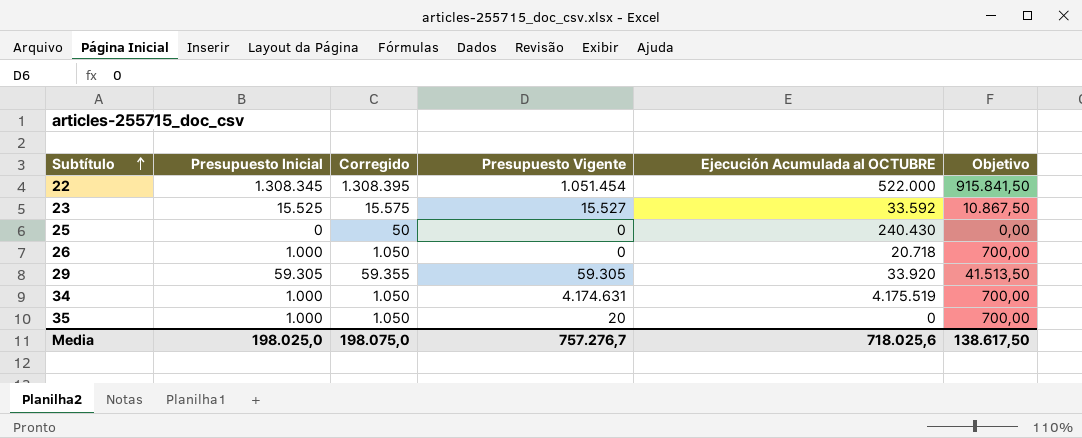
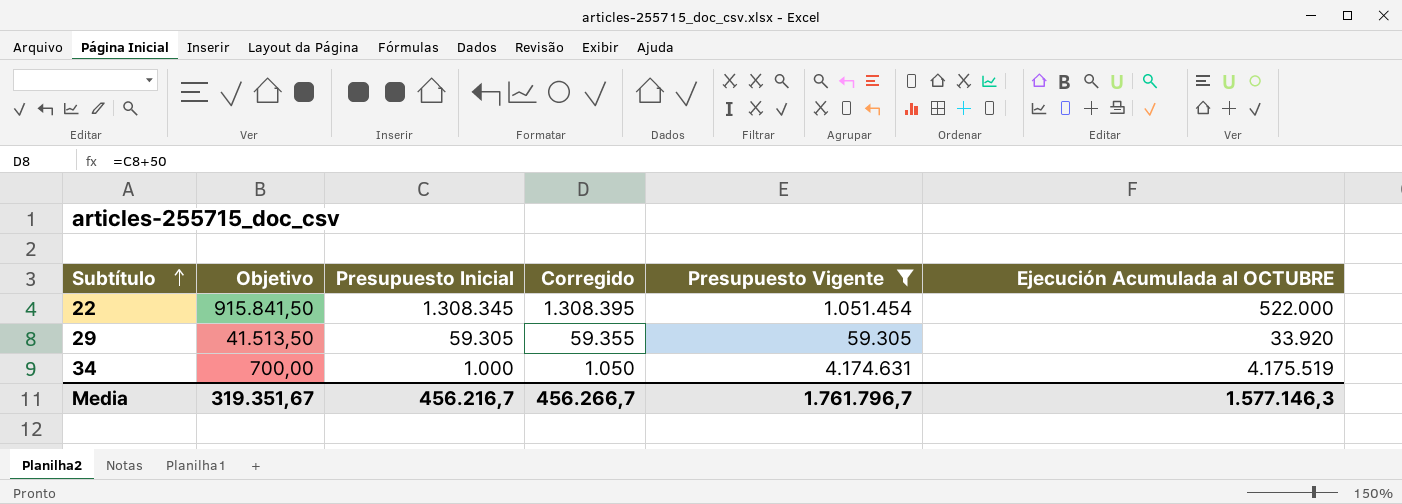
filter: none -> Presupuesto Vigente >= 59.305
column Objetivo | position: 6 -> 2
Media | Objetivo: 138.617,50 -> 319.351,67
Media | Presupuesto Inicial: 198.025,0 -> 456.216,7
Media | Corregido: 198.075,0 -> 456.266,7
Media | Presupuesto Vigente: 757.276,7 -> 1.761.796,7
Media | Ejecución Acumulada al OCTUBRE: 718.025,6 -> 1.577.146,3

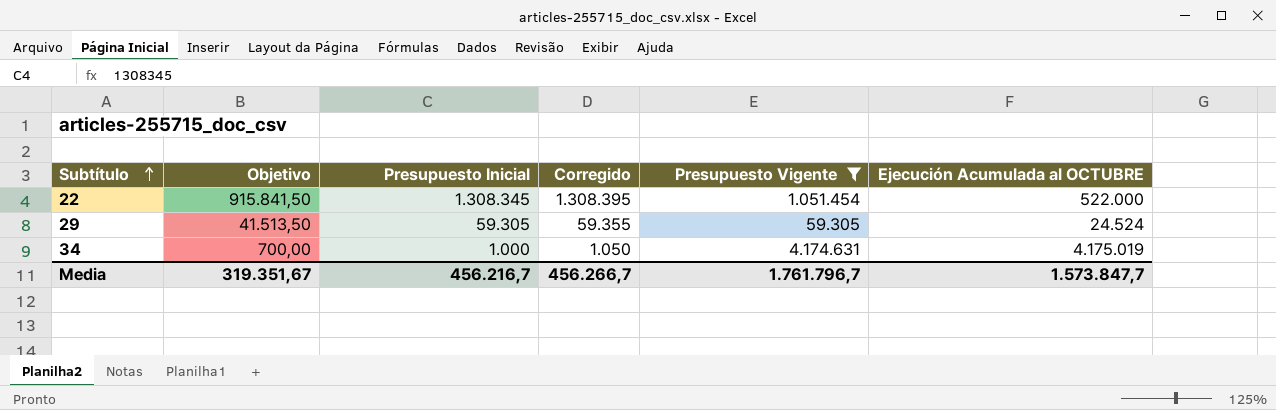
29 | Ejecución Acumulada al OCTUBRE: 33.920 -> 24.524
34 | Ejecución Acumulada al OCTUBRE: 4.175.519 -> 4.175.019
Media | Ejecución Acumulada al OCTUBRE: 1.577.146,3 -> 1.573.847,7

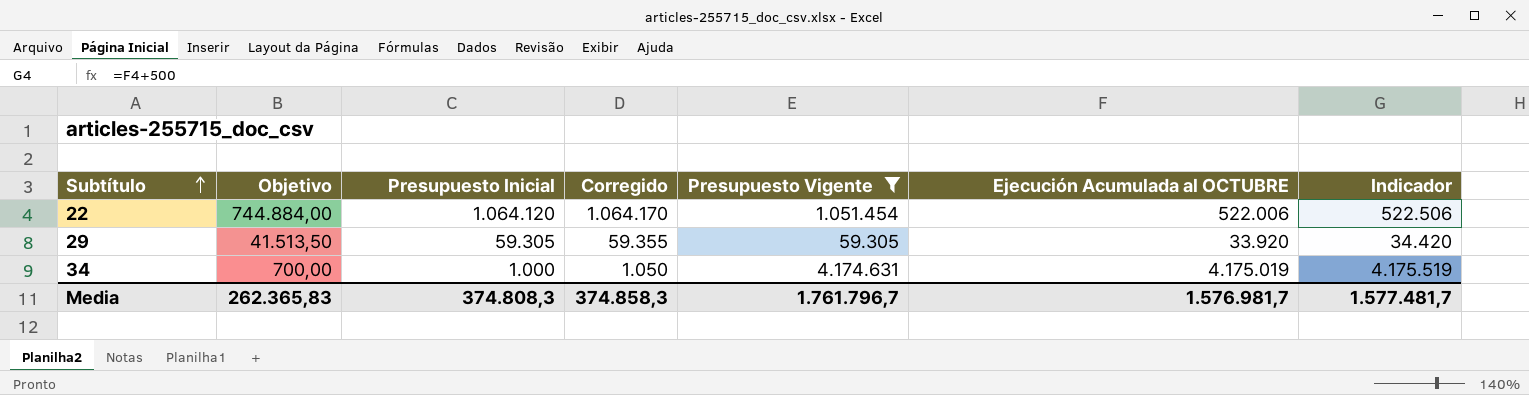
column Indicador | formula: none -> [Ejecución Acumulada al OCTUBRE] + 500
22 | Objetivo: 915.841,50 -> 744.884,00
22 | Presupuesto Inicial: 1.308.345 -> 1.064.120
22 | Corregido: 1.308.395 -> 1.064.170
22 | Ejecución Acumulada al OCTUBRE: 522.000 -> 522.006
29 | Ejecución Acumulada al OCTUBRE: 24.524 -> 33.920
Media | Objetivo: 319.351,67 -> 262.365,83
Media | Presupuesto Inicial: 456.216,7 -> 374.808,3
Media | Corregido: 456.266,7 -> 374.858,3
Media | Ejecución Acumulada al OCTUBRE: 1.573.847,7 -> 1.576.981,7

